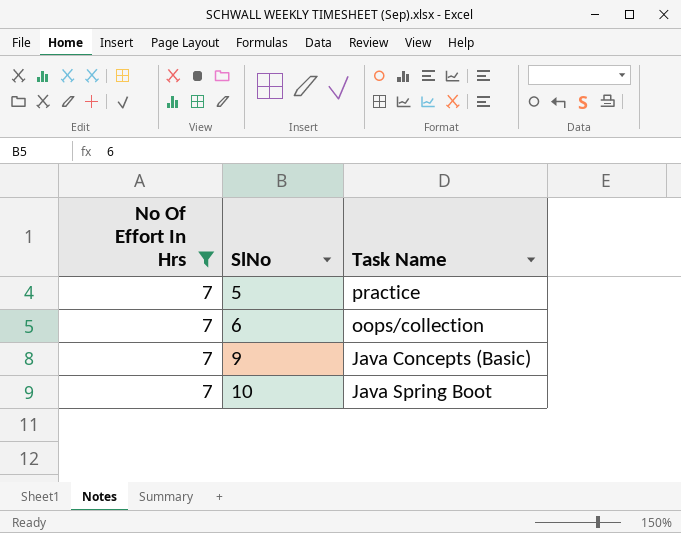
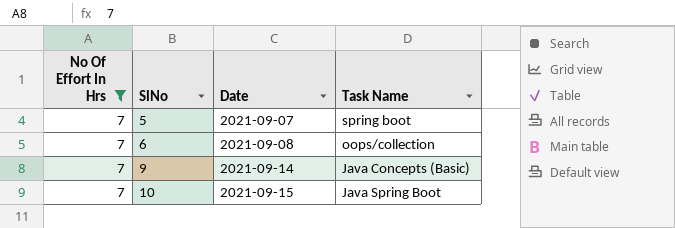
column Date | position: none -> 3
5 | Task Name: practice -> spring boot

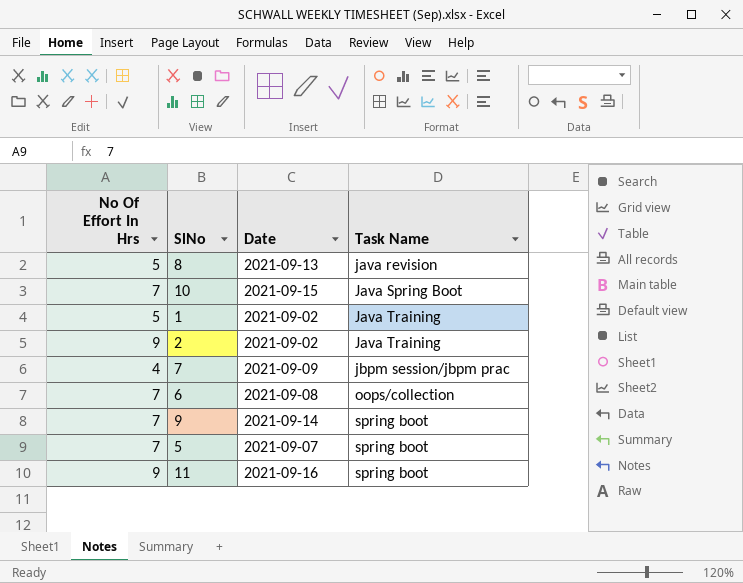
filter: No Of Effort In Hrs = 7 -> none
row order: SlNo ascending -> Task Name ascending
9 | Task Name: Java Concepts (Basic) -> spring boot

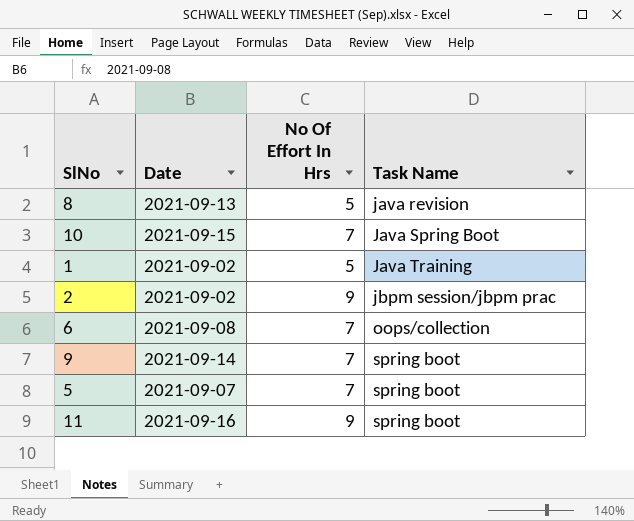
column No Of Effort In Hrs | position: 1 -> 3
row 7: 4 | 2021-09-09 | jbpm session/jbpm prac -> none
2 | Task Name: Java Training -> jbpm session/jbpm prac

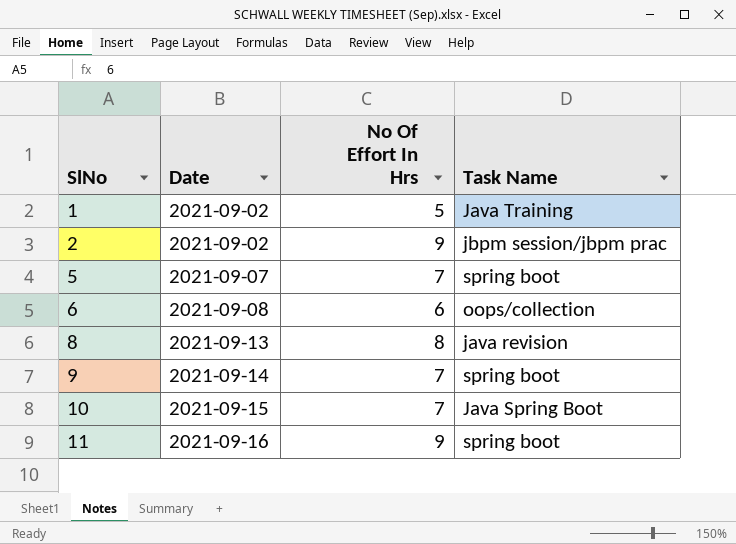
row order: Task Name ascending -> SlNo ascending
6 | No Of Effort In Hrs: 7 -> 6
8 | No Of Effort In Hrs: 5 -> 8

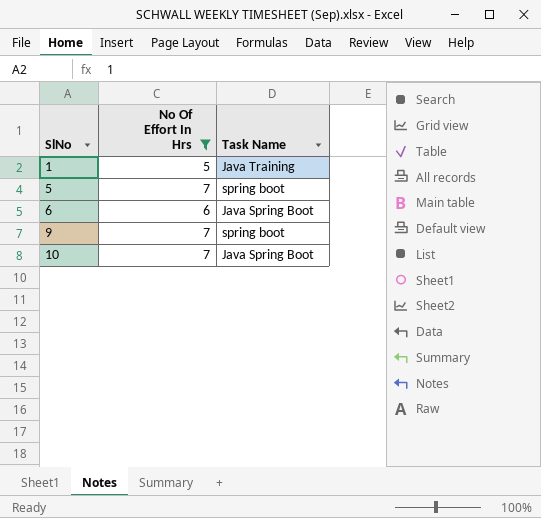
filter: none -> No Of Effort In Hrs <= 7
column Date | position: 2 -> none
6 | Task Name: oops/collection -> Java Spring Boot

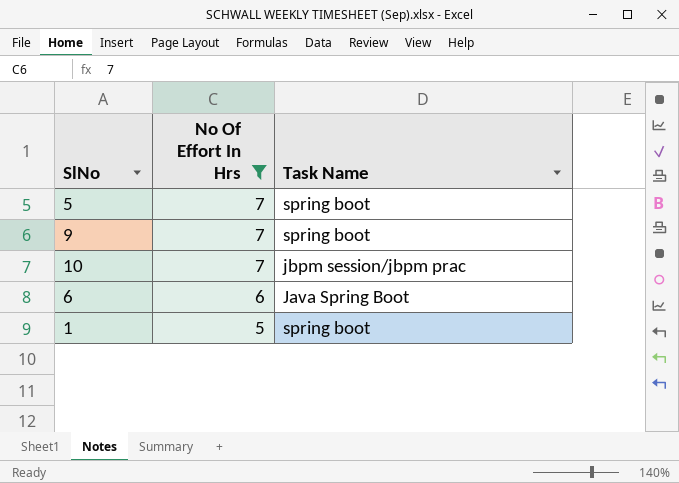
row order: SlNo ascending -> No Of Effort In Hrs descending
10 | Task Name: Java Spring Boot -> jbpm session/jbpm prac
1 | Task Name: Java Training -> spring boot

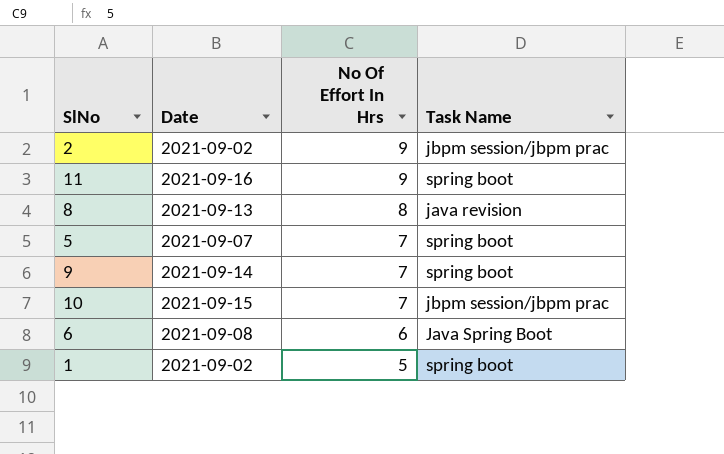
filter: No Of Effort In Hrs <= 7 -> none
column Date | position: none -> 2

